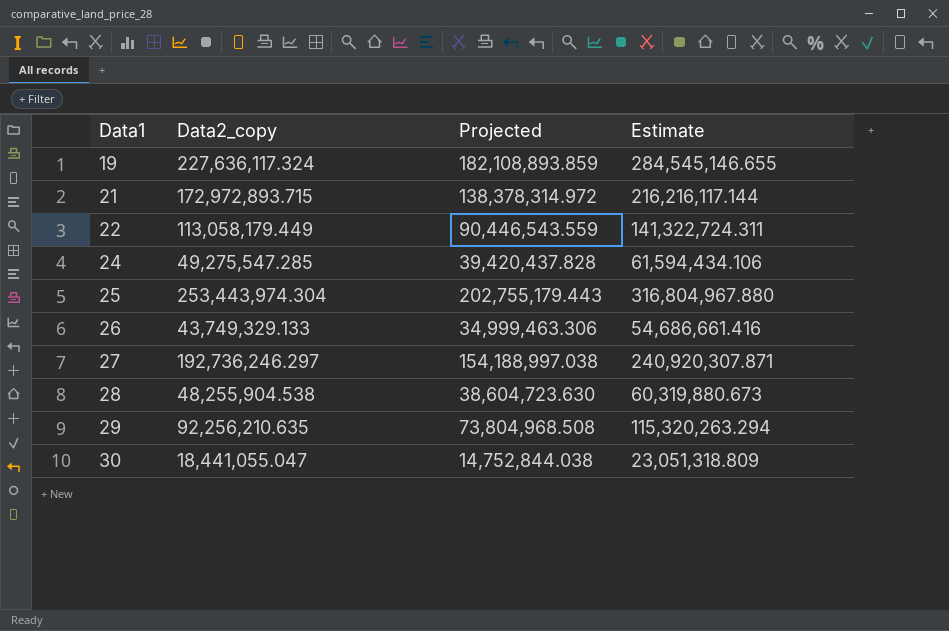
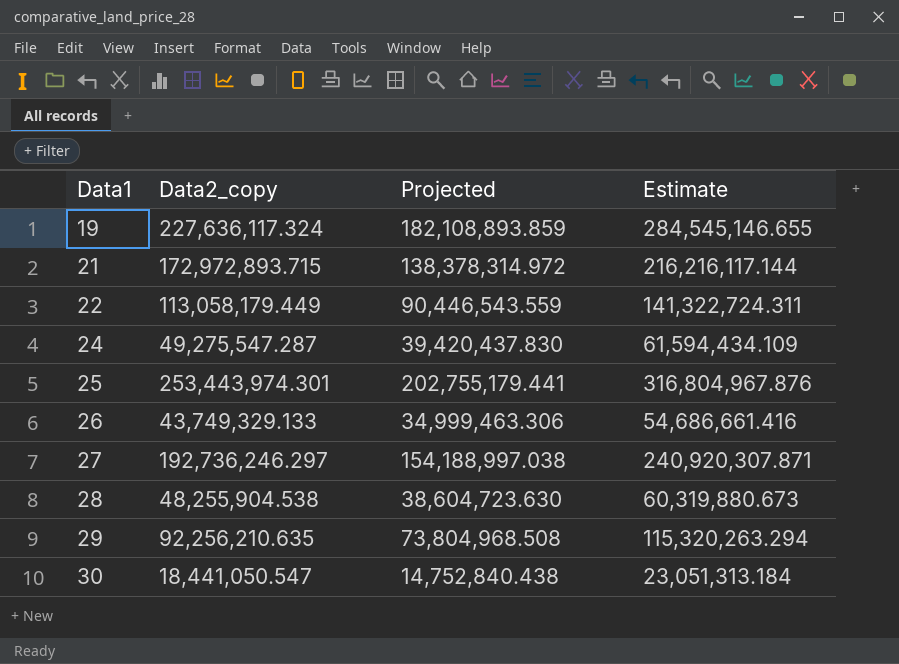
24 | Data2_copy: 49,275,547.285 -> 49,275,547.287
24 | Projected: 39,420,437.828 -> 39,420,437.830
24 | Estimate: 61,594,434.106 -> 61,594,434.109
25 | Data2_copy: 253,443,974.304 -> 253,443,974.301
25 | Projected: 202,755,179.443 -> 202,755,179.441
25 | Estimate: 316,804,967.880 -> 316,804,967.876
30 | Data2_copy: 18,441,055.047 -> 18,441,050.547
30 | Projected: 14,752,844.038 -> 14,752,840.438
30 | Estimate: 23,051,318.809 -> 23,051,313.184

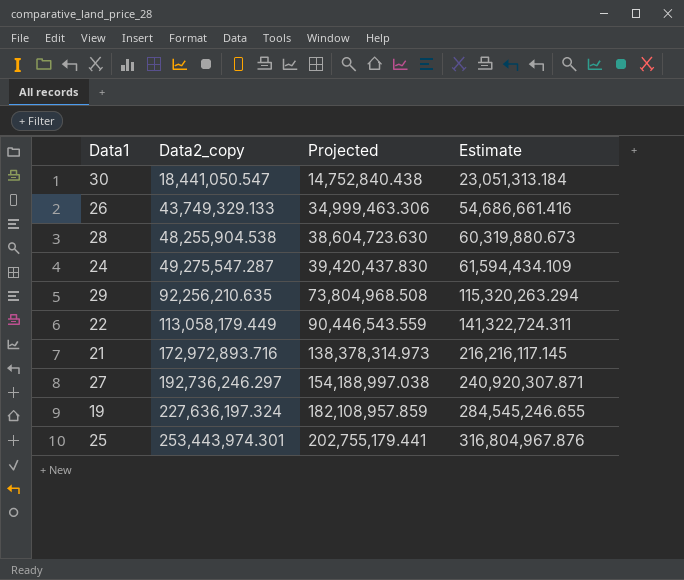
row order: Data1 ascending -> Data2_copy ascending
21 | Data2_copy: 172,972,893.715 -> 172,972,893.716
21 | Projected: 138,378,314.972 -> 138,378,314.973
21 | Estimate: 216,216,117.144 -> 216,216,117.145
19 | Data2_copy: 227,636,117.324 -> 227,636,197.324
19 | Projected: 182,108,893.859 -> 182,108,957.859
19 | Estimate: 284,545,146.655 -> 284,545,246.655

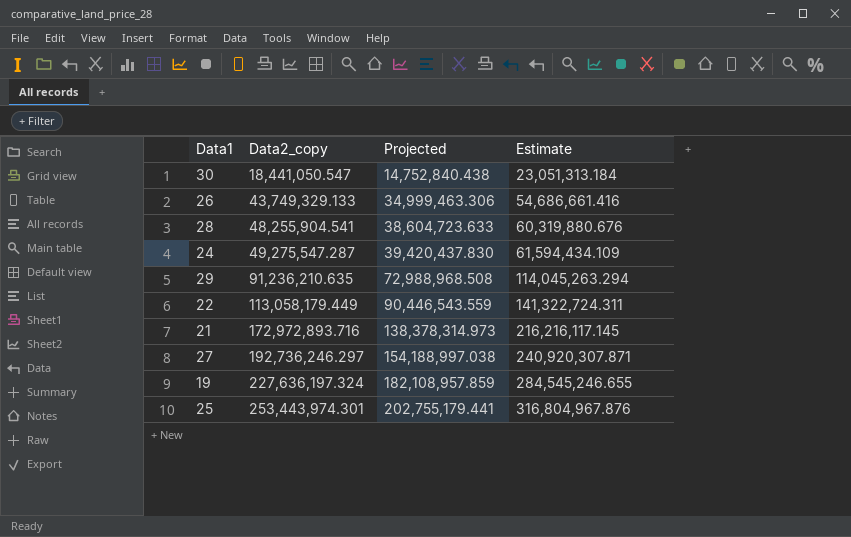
28 | Data2_copy: 48,255,904.538 -> 48,255,904.541
28 | Projected: 38,604,723.630 -> 38,604,723.633
28 | Estimate: 60,319,880.673 -> 60,319,880.676
29 | Data2_copy: 92,256,210.635 -> 91,236,210.635
29 | Projected: 73,804,968.508 -> 72,988,968.508
29 | Estimate: 115,320,263.294 -> 114,045,263.294

